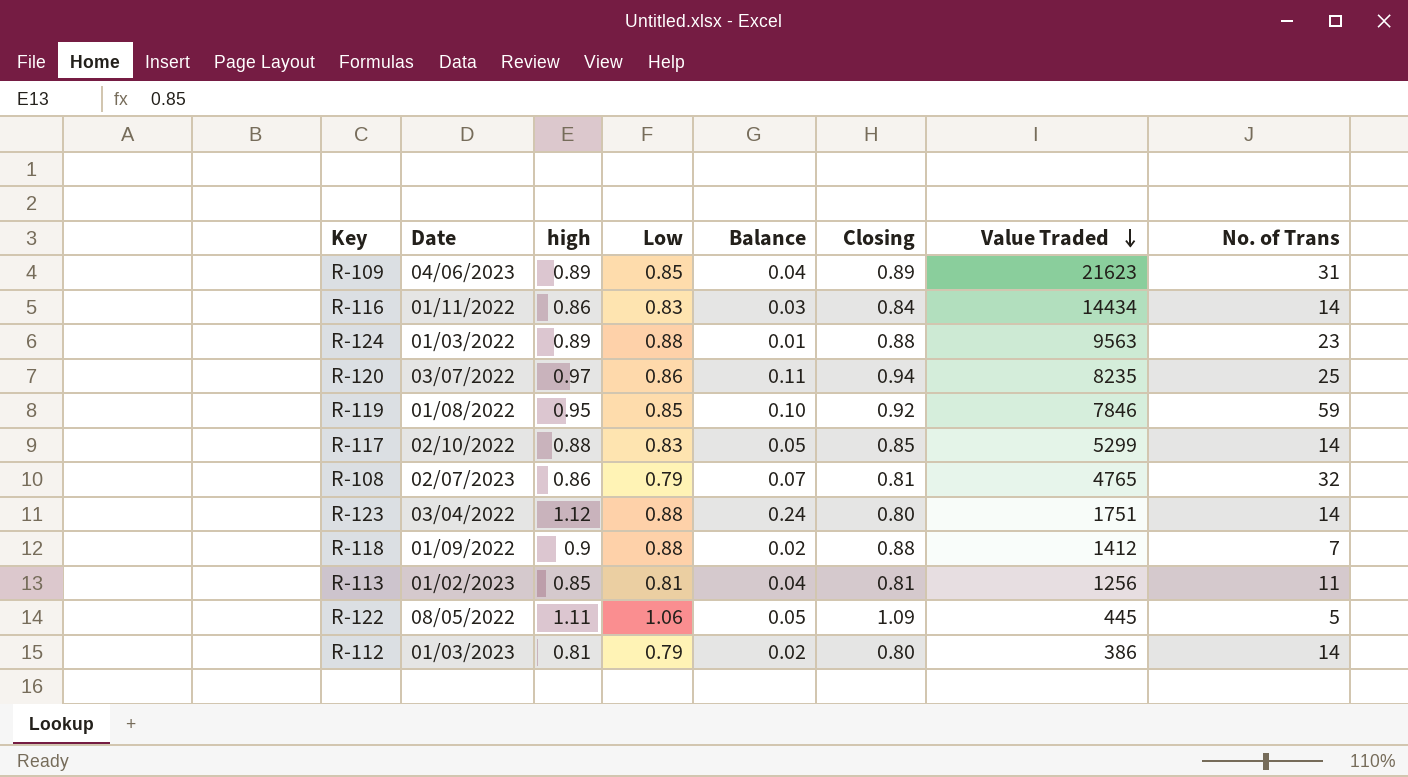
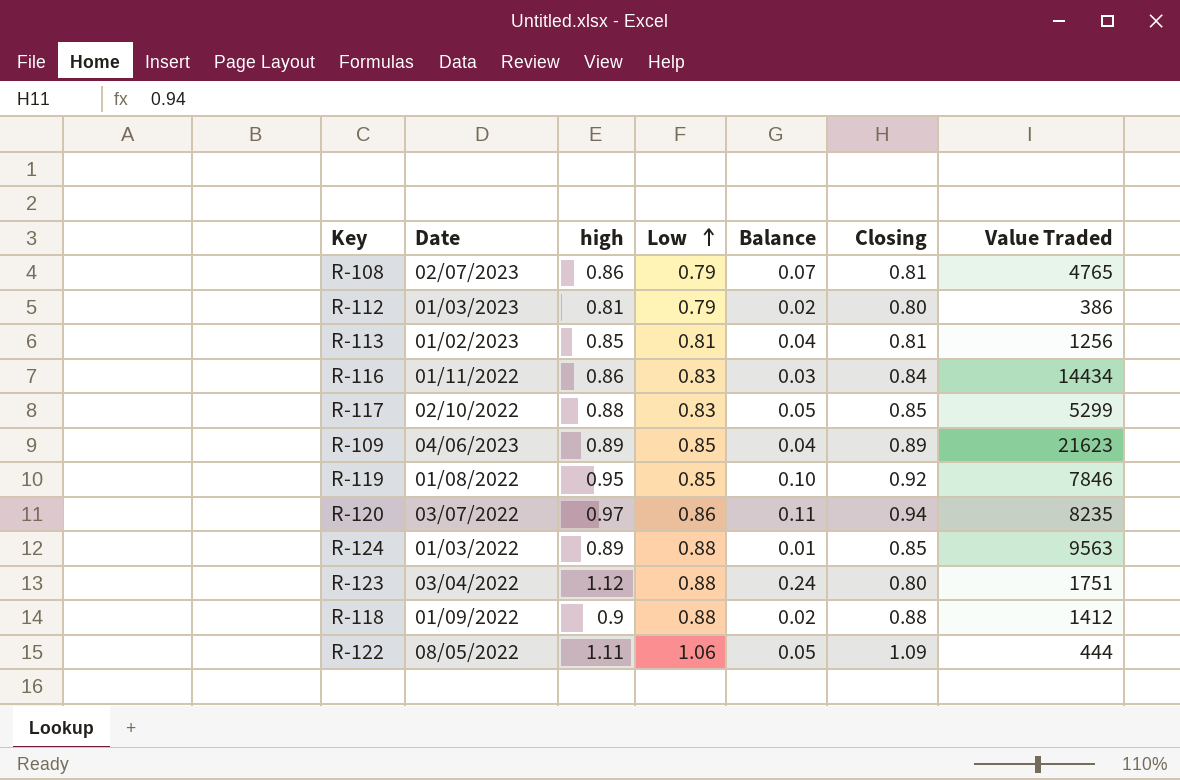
row order: Value Traded descending -> Low ascending
column No. of Trans | position: 8 -> none
R-124 | Closing: 0.88 -> 0.85
R-122 | Value Traded: 445 -> 444

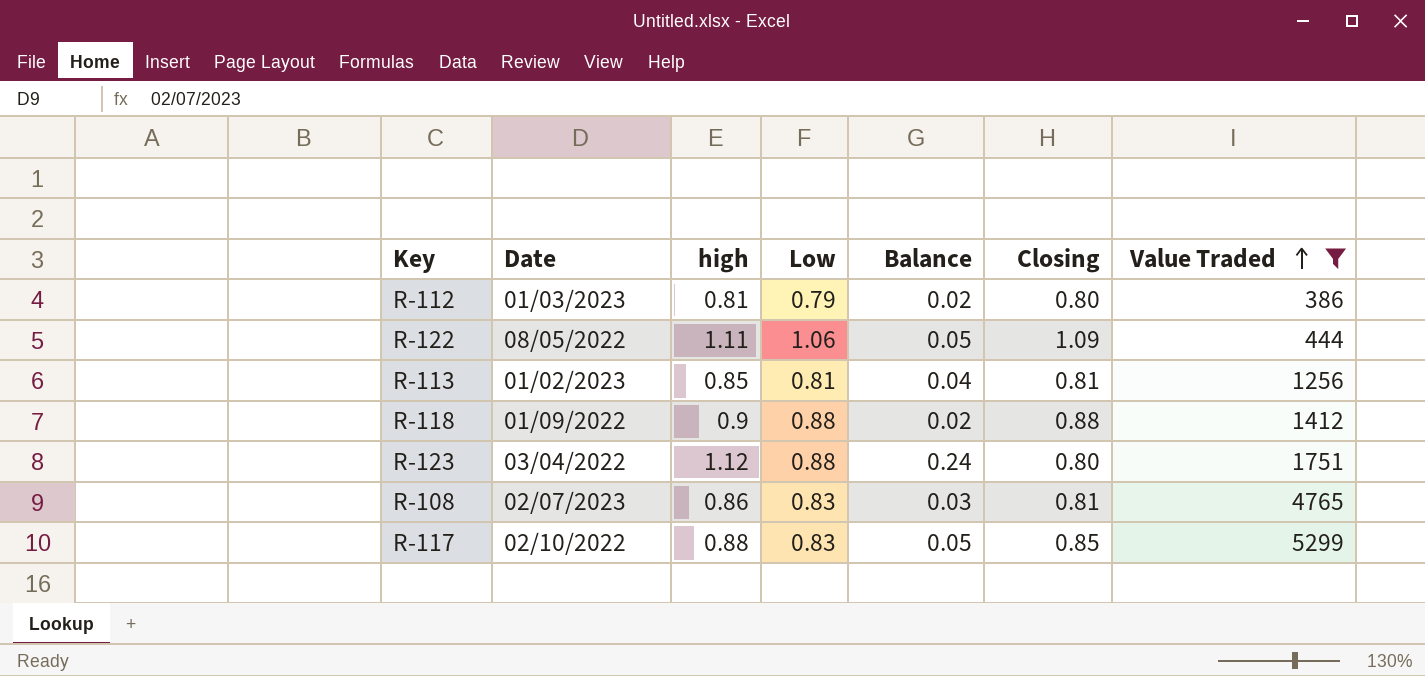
filter: none -> Value Traded <= 5299
row order: Low ascending -> Value Traded ascending
R-108 | Low: 0.79 -> 0.83
R-108 | Balance: 0.07 -> 0.03

